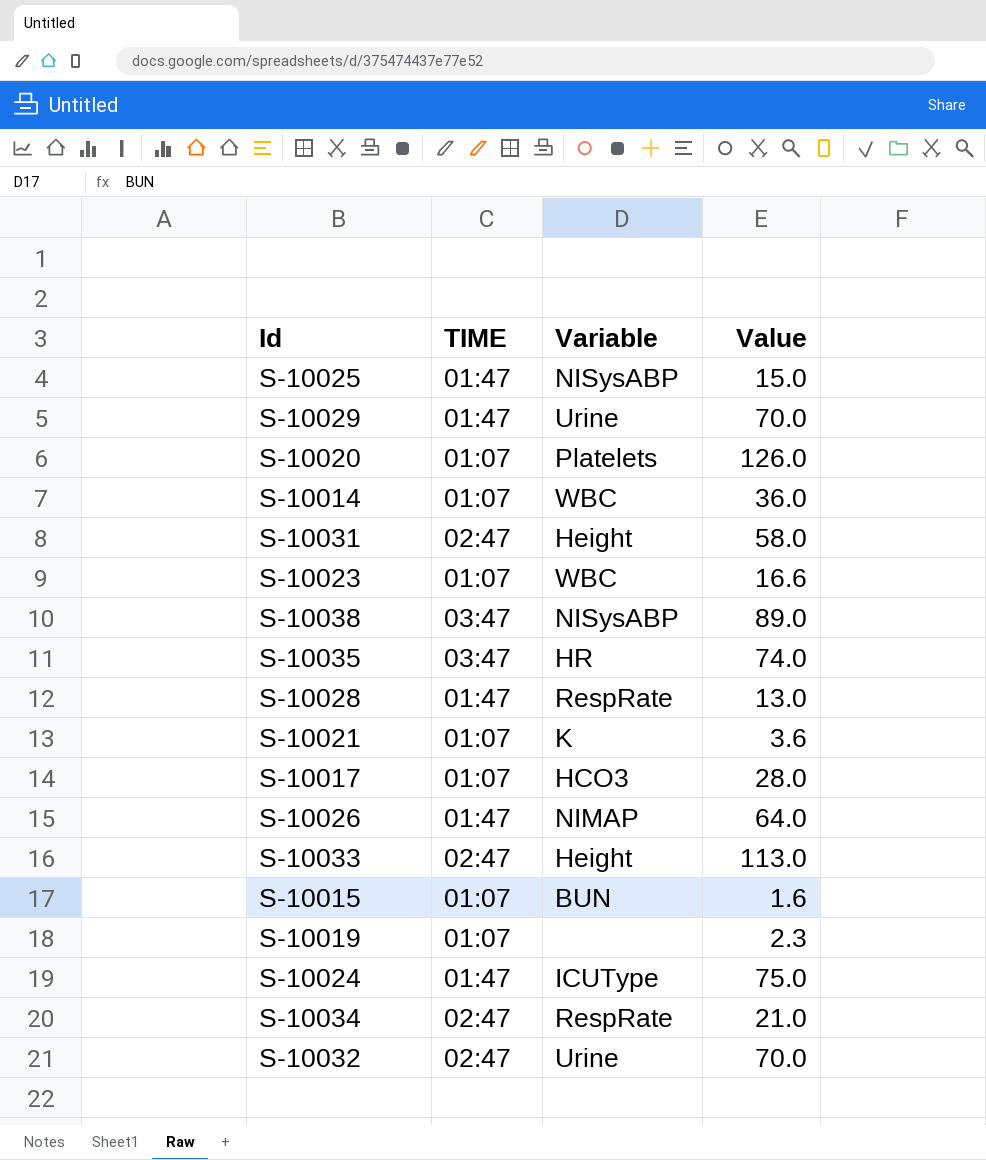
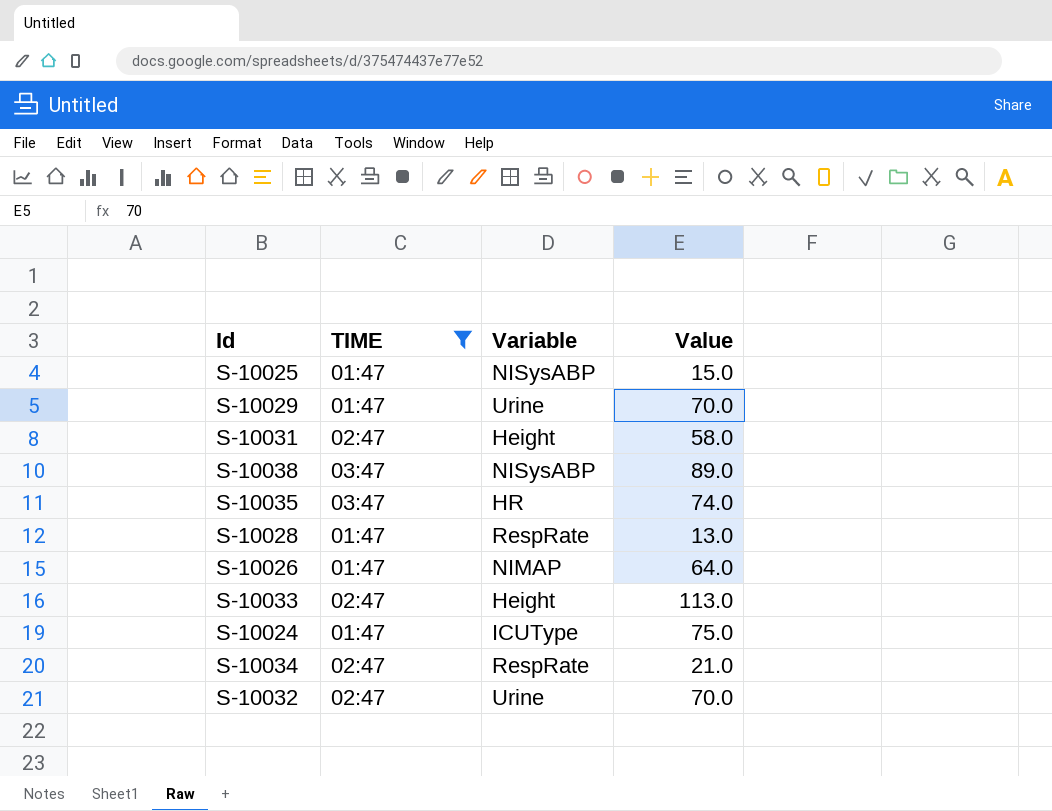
filter: none -> TIME != 01:07

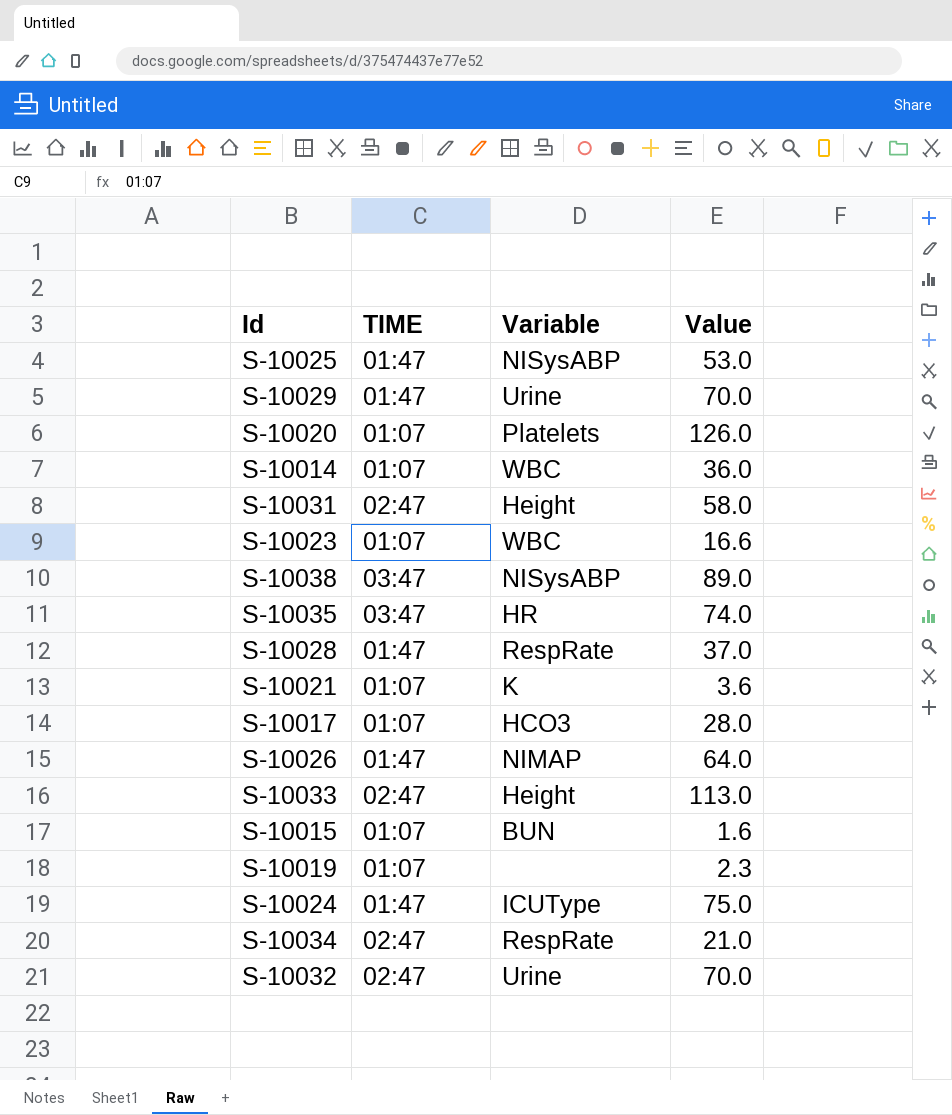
filter: TIME != 01:07 -> none
S-10025 | Value: 15.0 -> 53.0
S-10028 | Value: 13.0 -> 37.0

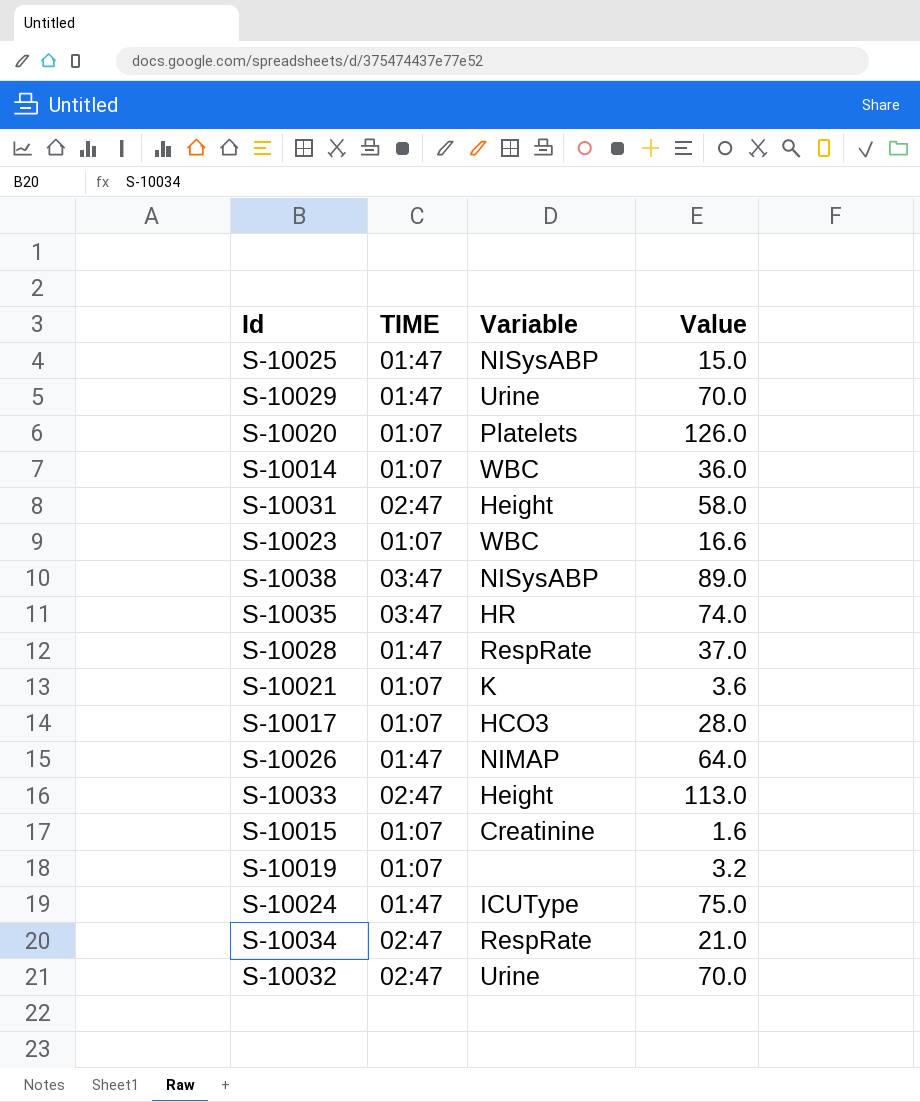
S-10025 | Value: 53.0 -> 15.0
S-10015 | Variable: BUN -> Creatinine
S-10019 | Value: 2.3 -> 3.2

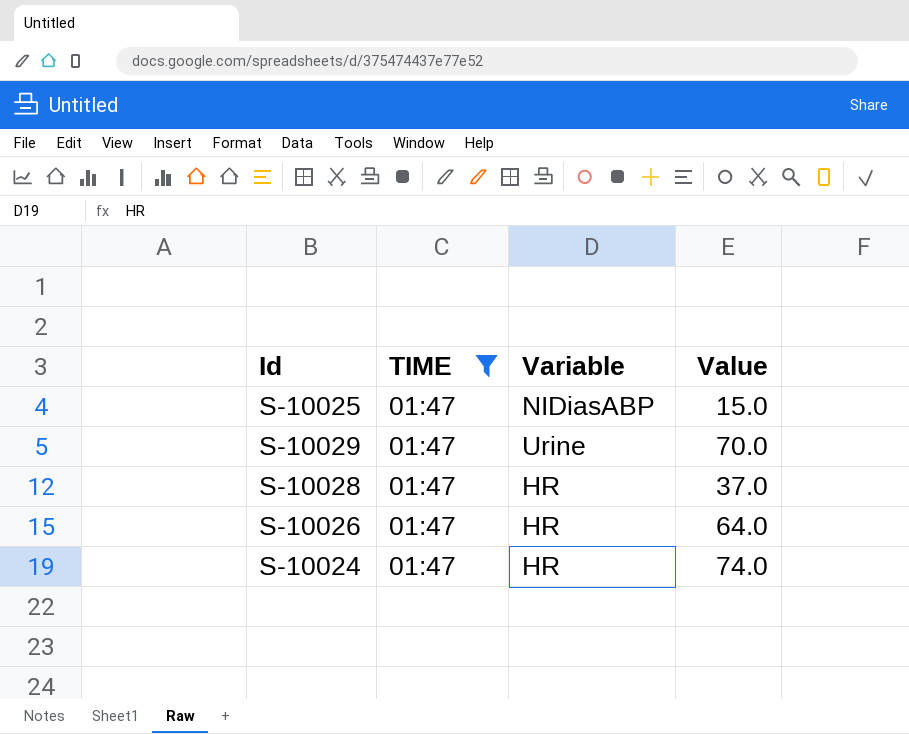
filter: none -> TIME = 01:47
S-10025 | Variable: NISysABP -> NIDiasABP
S-10028 | Variable: RespRate -> HR
S-10026 | Variable: NIMAP -> HR
S-10024 | Variable: ICUType -> HR
S-10024 | Value: 75.0 -> 74.0

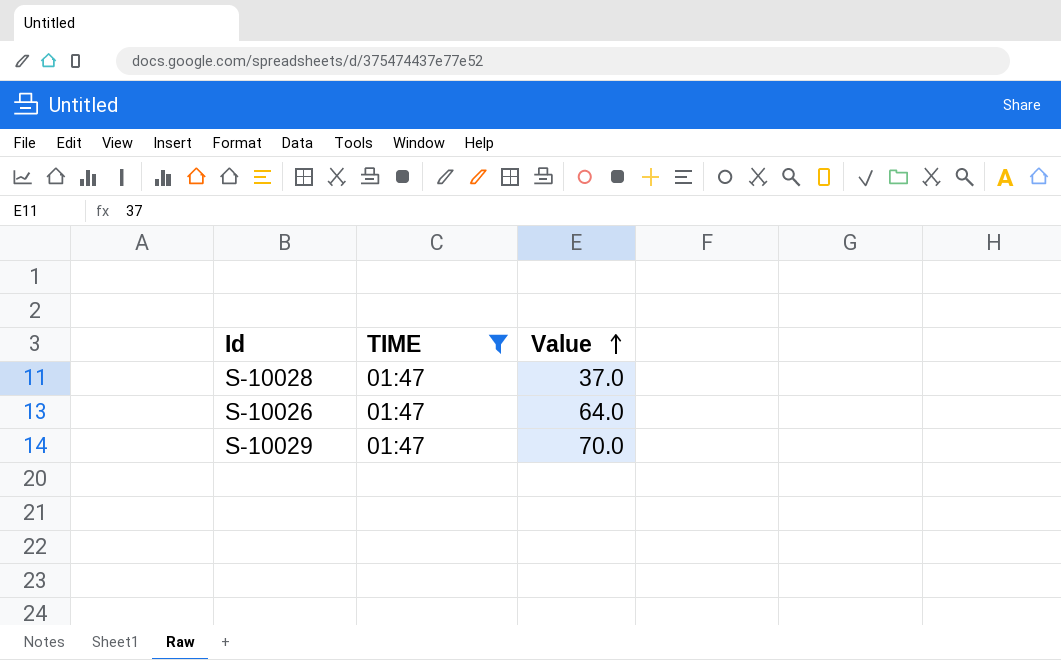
row order: none -> Value ascending
column Variable | position: 3 -> none
row S-10025: 01:47 | NIDiasABP | 15.0 -> none
row S-10024: 01:47 | HR | 74.0 -> none

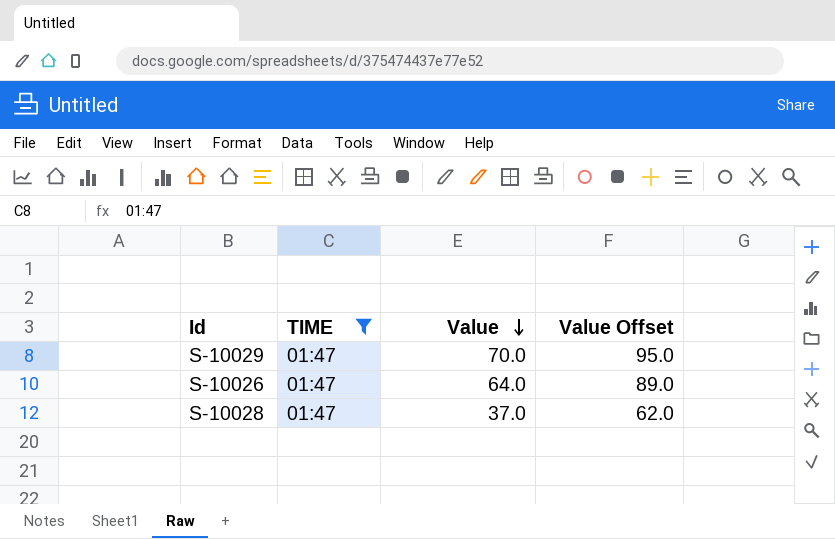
row order: Value ascending -> Value descending
column Value Offset | formula: none -> [Value] + 25

